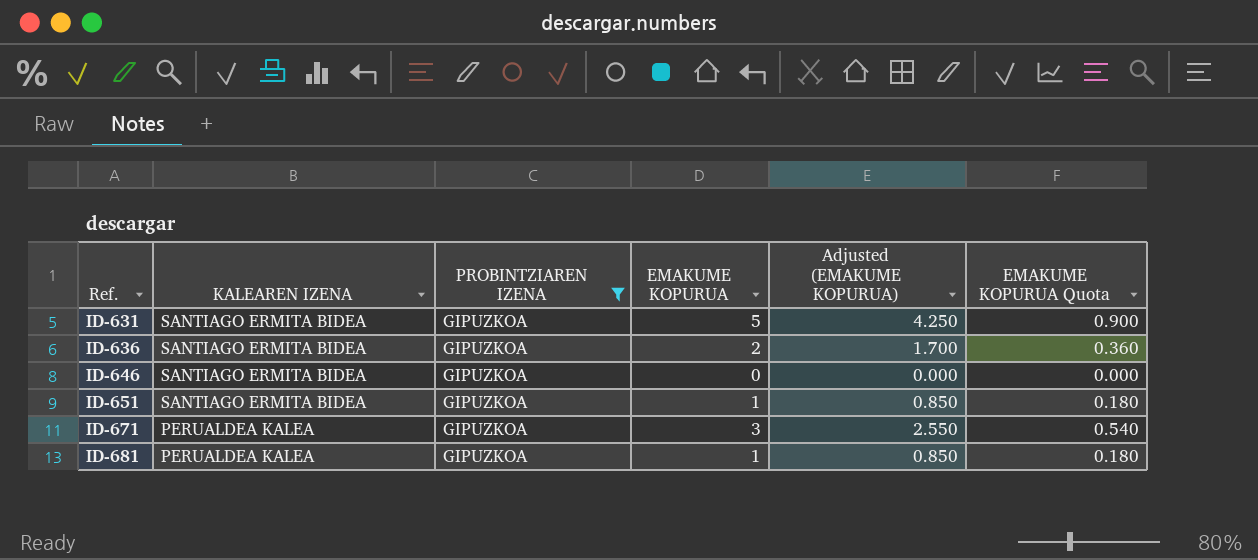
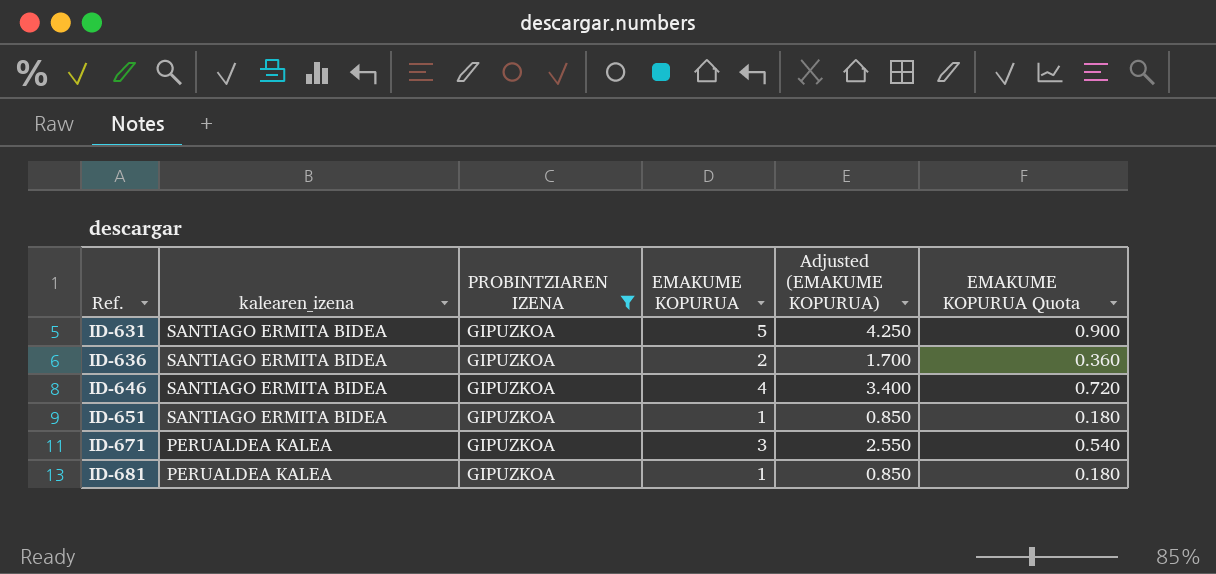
column name: KALEAREN IZENA -> kalearen_izena
ID-646 | EMAKUME KOPURUA: 0 -> 4
ID-646 | Adjusted (EMAKUME KOPURUA): 0.000 -> 3.400
ID-646 | EMAKUME KOPURUA Quota: 0.000 -> 0.720

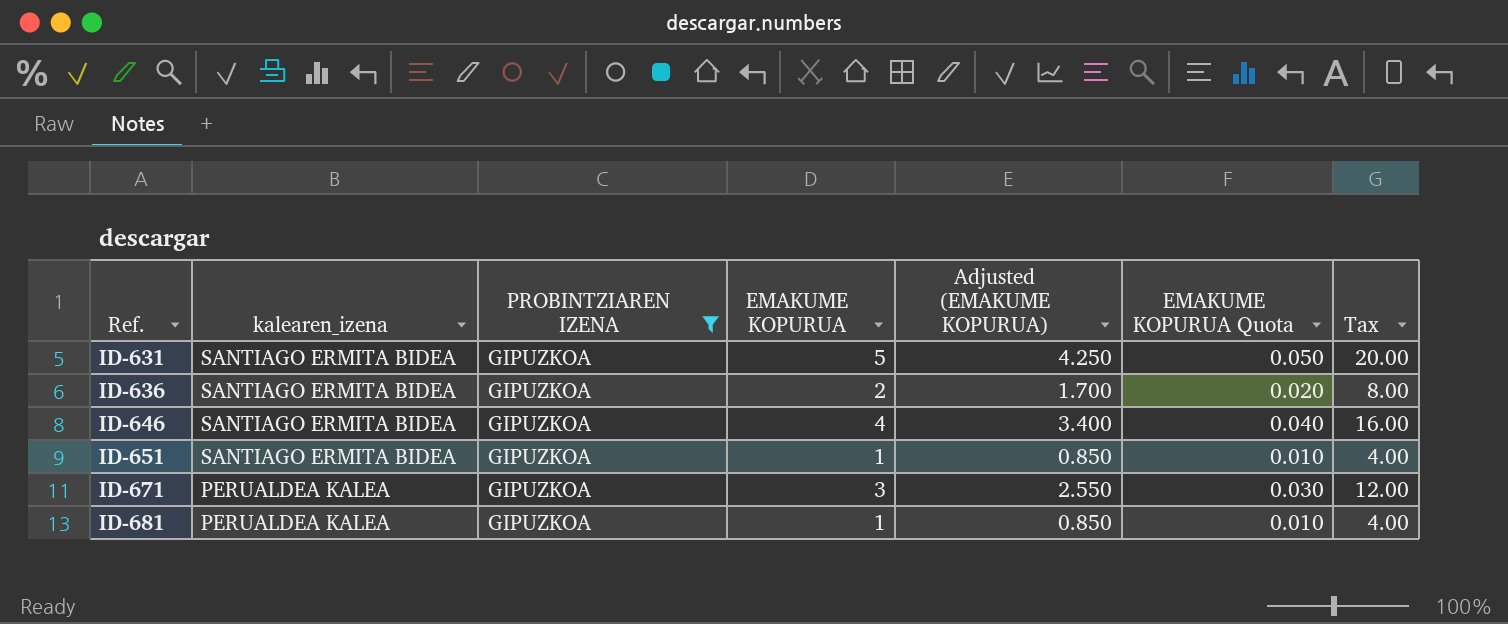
column EMAKUME KOPURUA Quota | formula: [EMAKUME KOPURUA] * 0.18 -> [EMAKUME KOPURUA] * 0.01
column Tax | formula: none -> [EMAKUME KOPURUA] * 4

